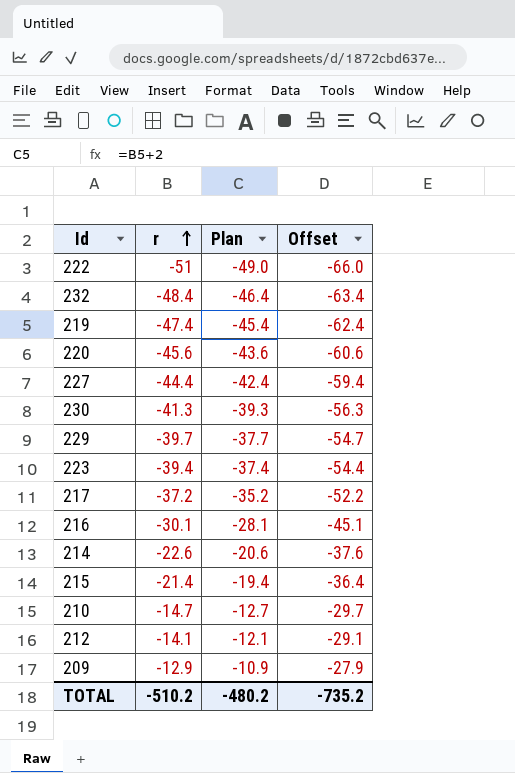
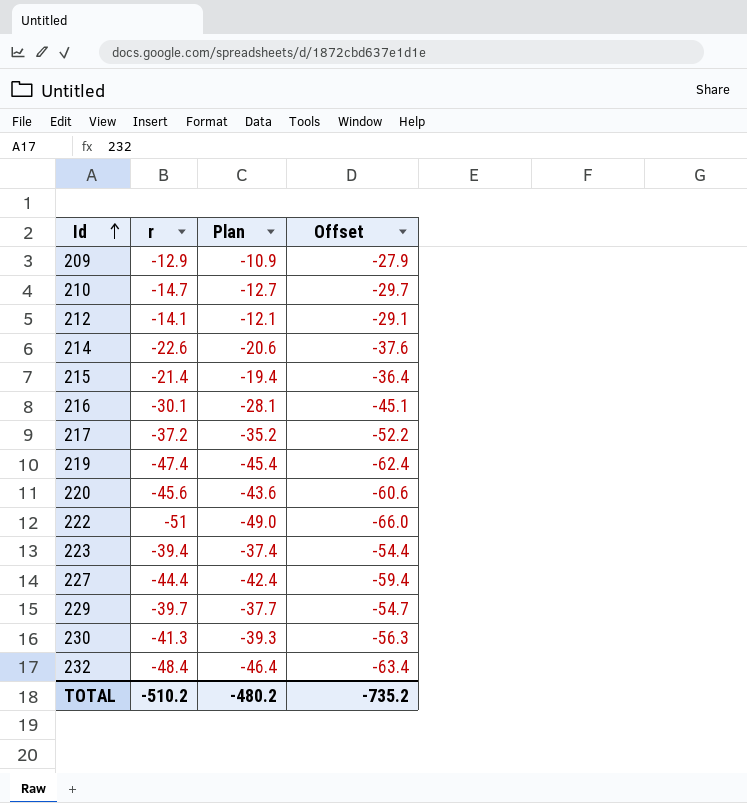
row order: r ascending -> Id ascending

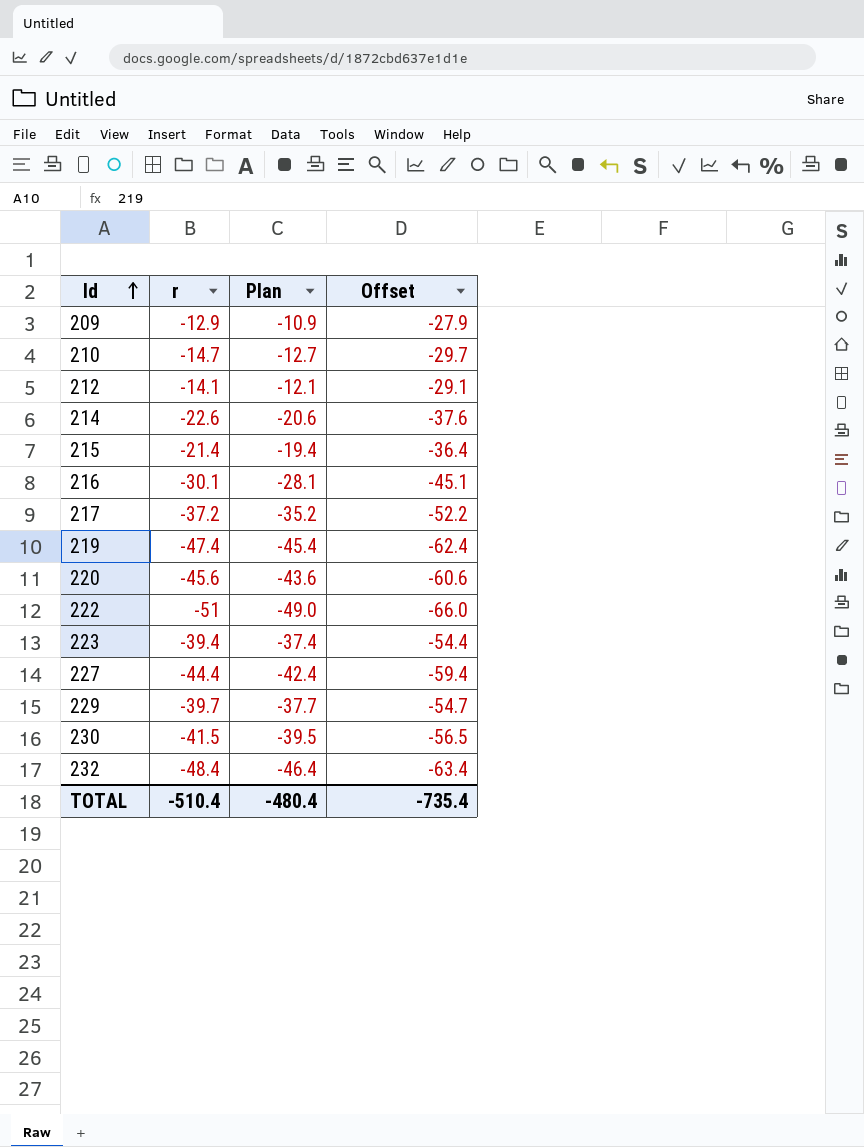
230 | r: -41.3 -> -41.5
230 | Plan: -39.3 -> -39.5
230 | Offset: -56.3 -> -56.5
TOTAL | r: -510.2 -> -510.4
TOTAL | Plan: -480.2 -> -480.4
TOTAL | Offset: -735.2 -> -735.4

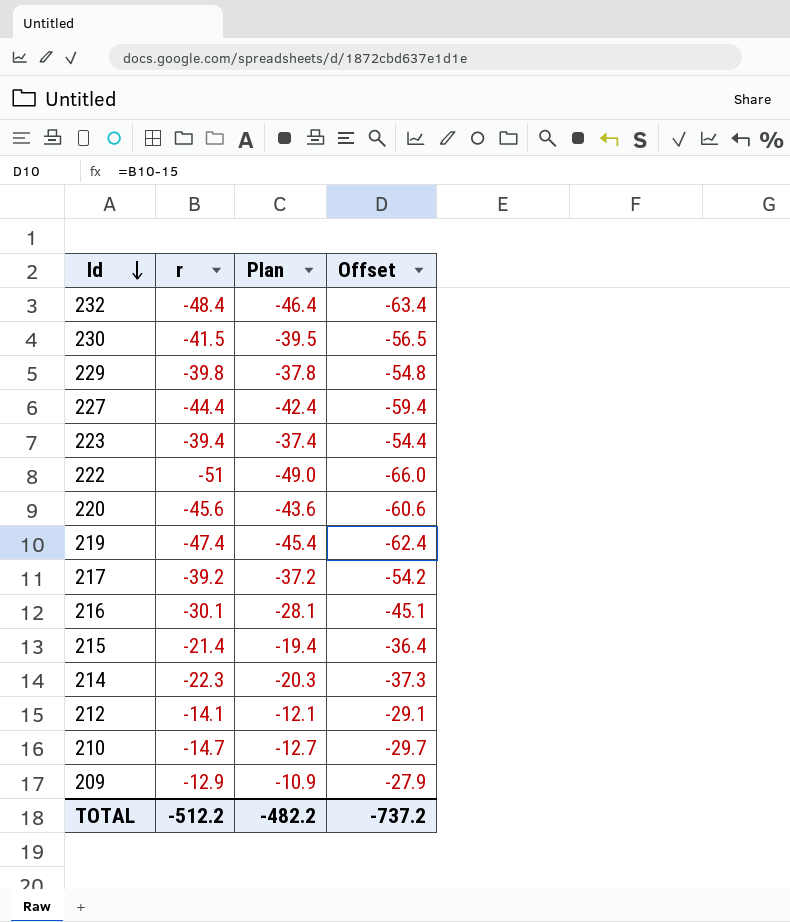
row order: Id ascending -> Id descending
229 | r: -39.7 -> -39.8
229 | Plan: -37.7 -> -37.8
229 | Offset: -54.7 -> -54.8
217 | r: -37.2 -> -39.2
217 | Plan: -35.2 -> -37.2
217 | Offset: -52.2 -> -54.2
214 | r: -22.6 -> -22.3
214 | Plan: -20.6 -> -20.3
214 | Offset: -37.6 -> -37.3
TOTAL | r: -510.4 -> -512.2
TOTAL | Plan: -480.4 -> -482.2
TOTAL | Offset: -735.4 -> -737.2

